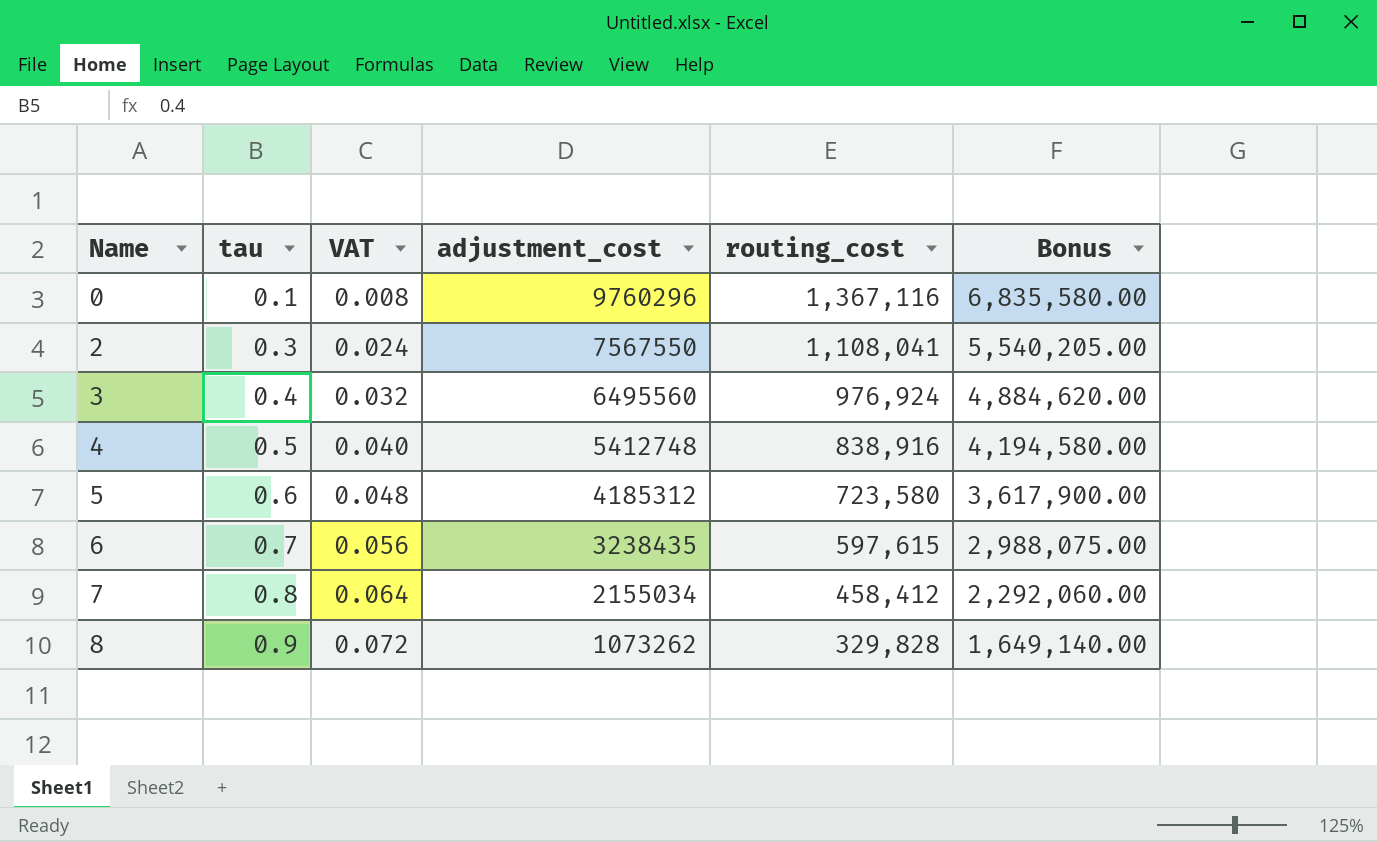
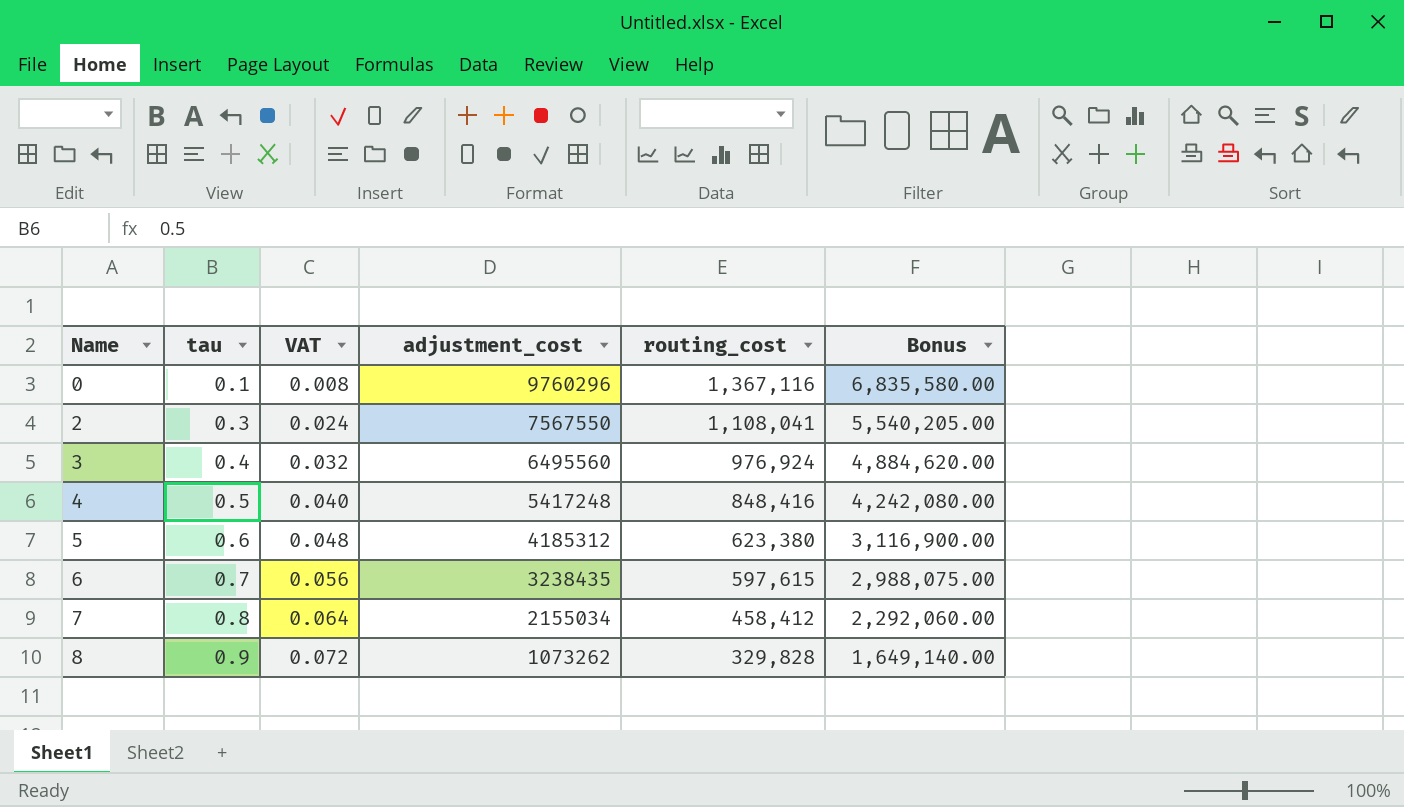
4 | adjustment_cost: 5412748 -> 5417248
4 | routing_cost: 838,916 -> 848,416
4 | Bonus: 4,194,580.00 -> 4,242,080.00
5 | routing_cost: 723,580 -> 623,380
5 | Bonus: 3,617,900.00 -> 3,116,900.00

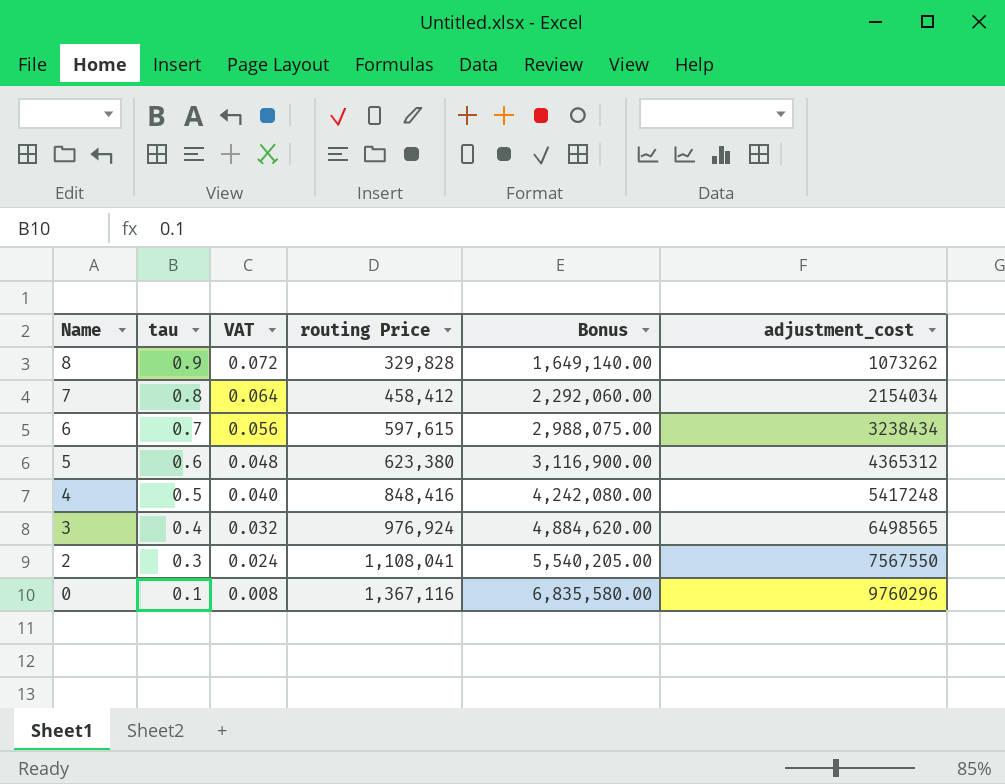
row order: Name ascending -> Name descending
column name: routing_cost -> routing Price
column adjustment_cost | position: 4 -> 6
7 | adjustment_cost: 2155034 -> 2154034
6 | adjustment_cost: 3238435 -> 3238434
5 | adjustment_cost: 4185312 -> 4365312
3 | adjustment_cost: 6495560 -> 6498565

